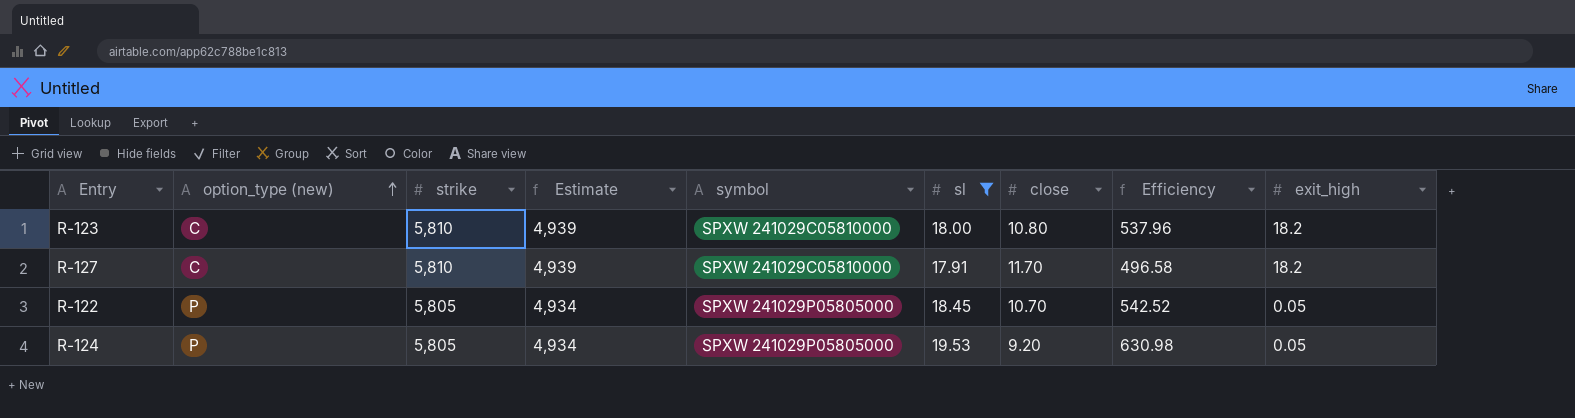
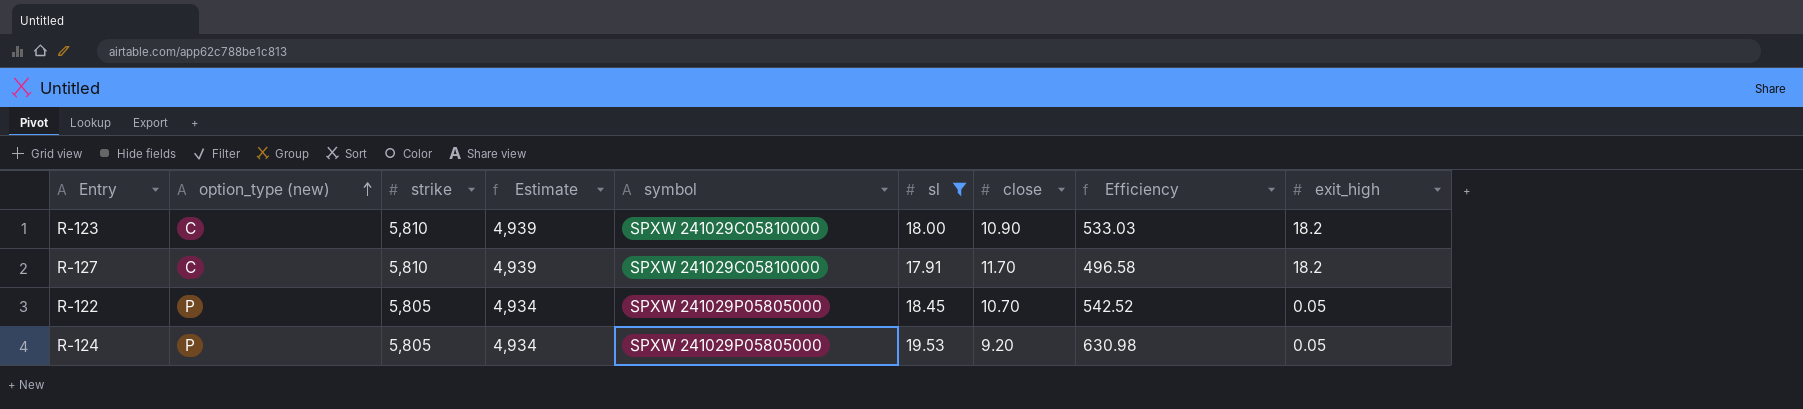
R-123 | close: 10.80 -> 10.90
R-123 | Efficiency: 537.96 -> 533.03

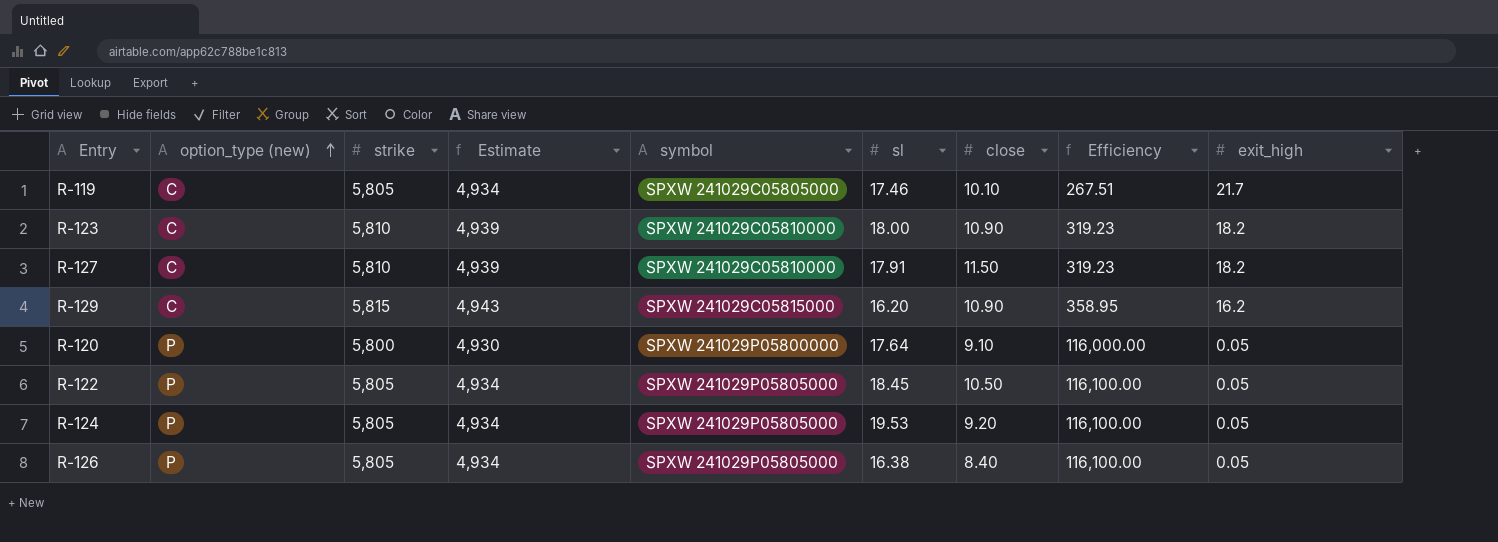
filter: sl >= 17.91 -> none
column Efficiency | formula: [strike] / [close] -> [strike] / [exit_high]
R-127 | close: 11.70 -> 11.50
R-122 | close: 10.70 -> 10.50

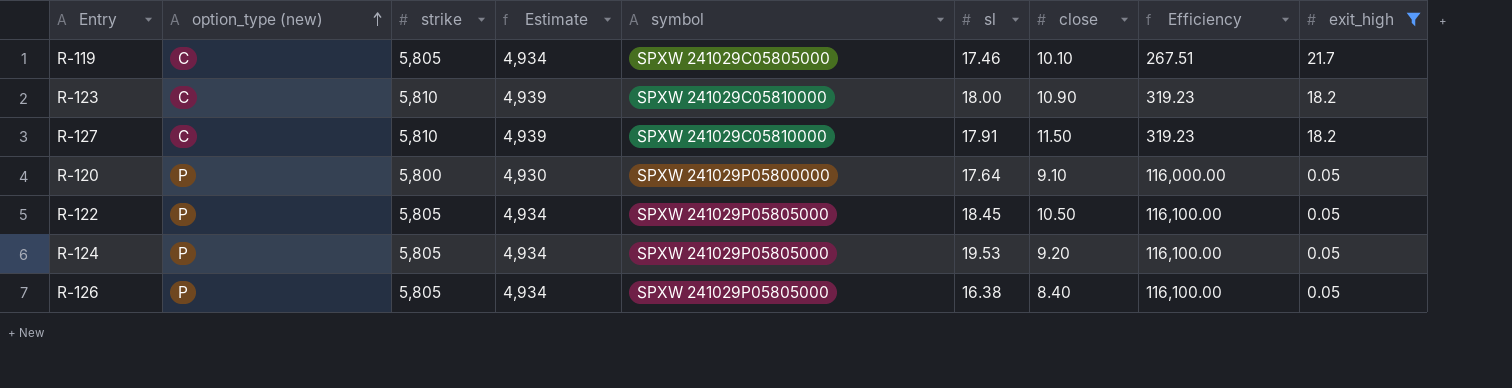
filter: none -> exit_high != 16.2

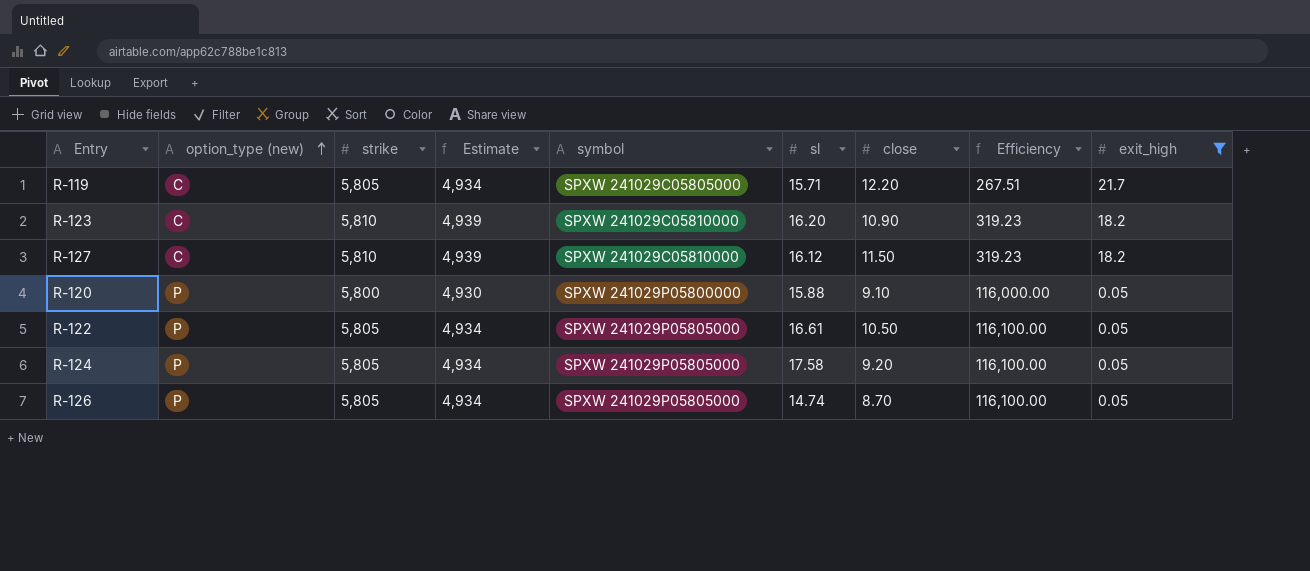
R-119 | sl: 17.46 -> 15.71
R-119 | close: 10.10 -> 12.20
R-123 | sl: 18.00 -> 16.20
R-127 | sl: 17.91 -> 16.12
R-120 | sl: 17.64 -> 15.88
R-122 | sl: 18.45 -> 16.61
R-124 | sl: 19.53 -> 17.58
R-126 | sl: 16.38 -> 14.74
R-126 | close: 8.40 -> 8.70

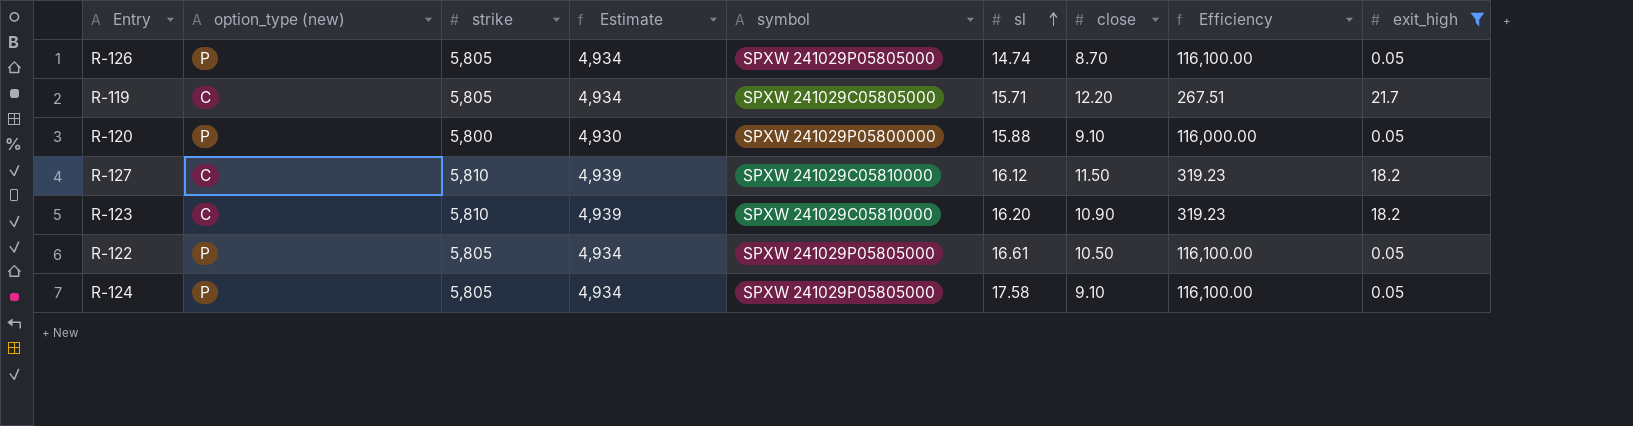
row order: option_type (new) ascending -> sl ascending
R-124 | close: 9.20 -> 9.10

